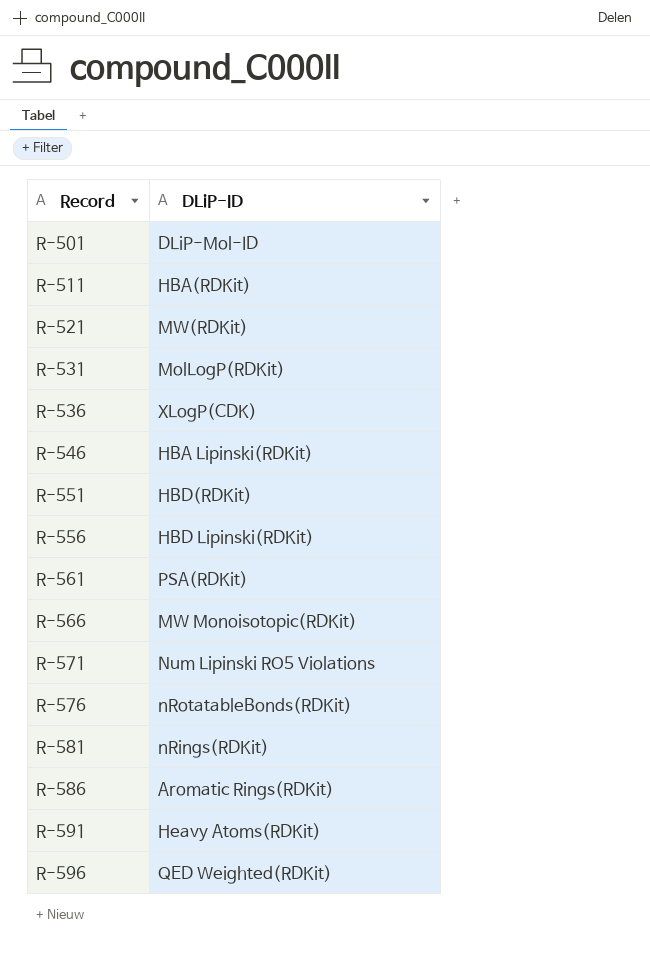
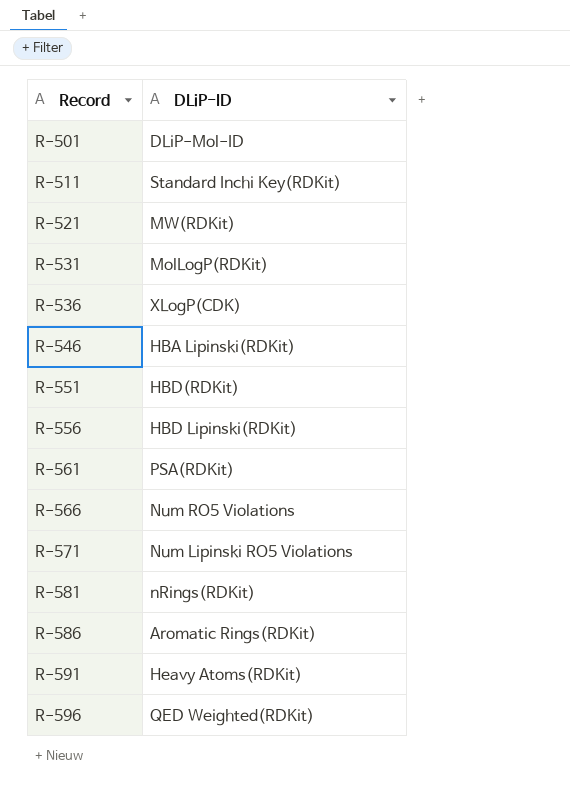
row R-576: nRotatableBonds(RDKit) -> none
R-511 | DLiP-ID: HBA(RDKit) -> Standard Inchi Key(RDKit)
R-566 | DLiP-ID: MW Monoisotopic(RDKit) -> Num RO5 Violations

